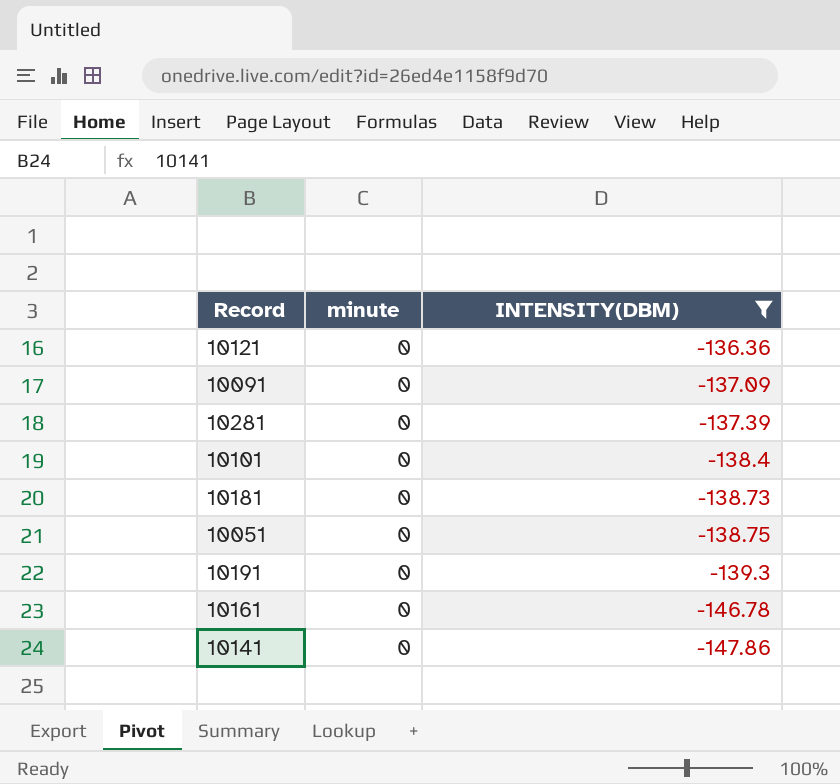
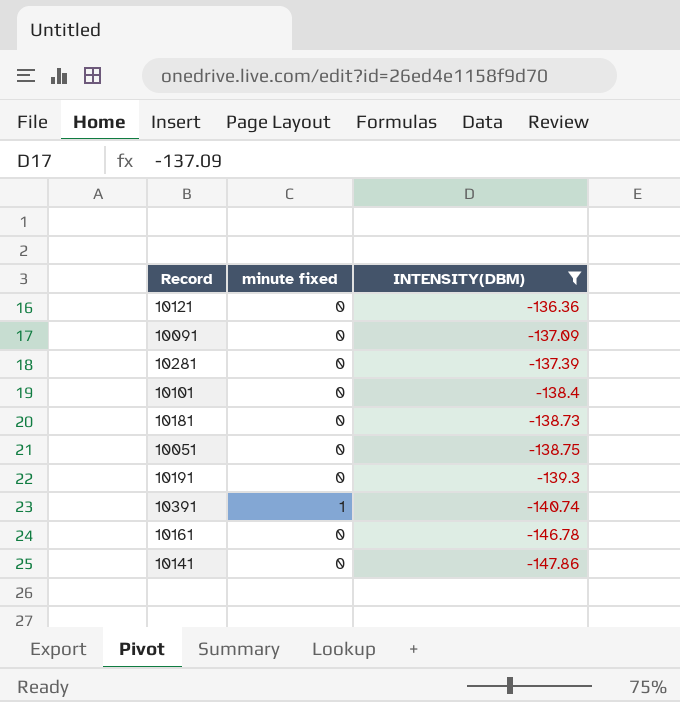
column name: minute -> minute fixed
row 10391: none -> 1 | -140.74

